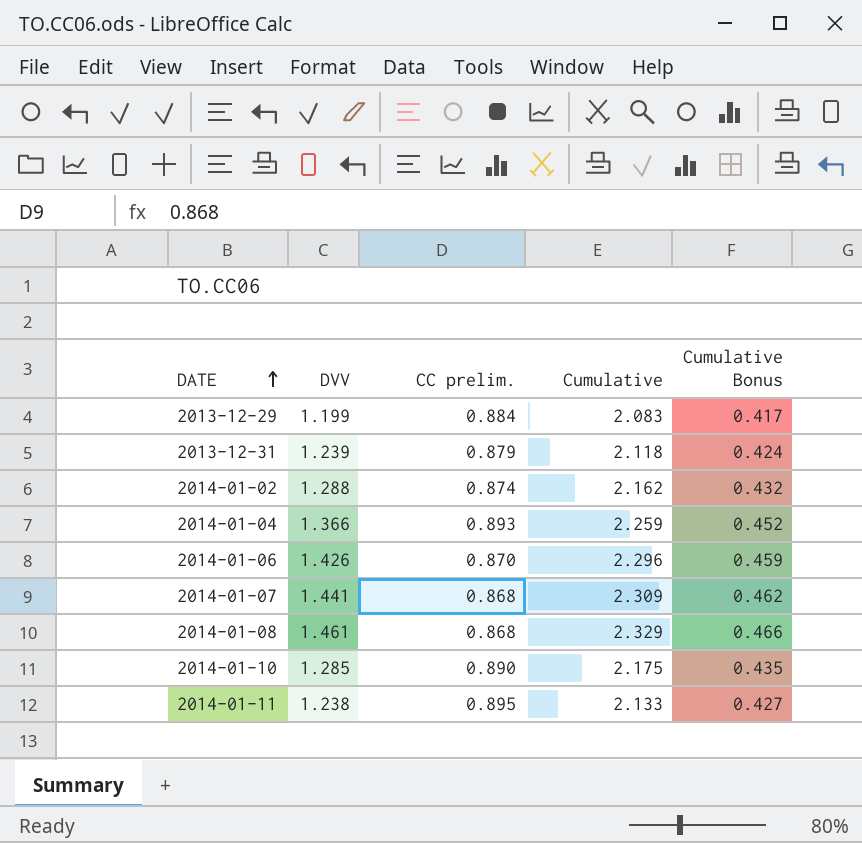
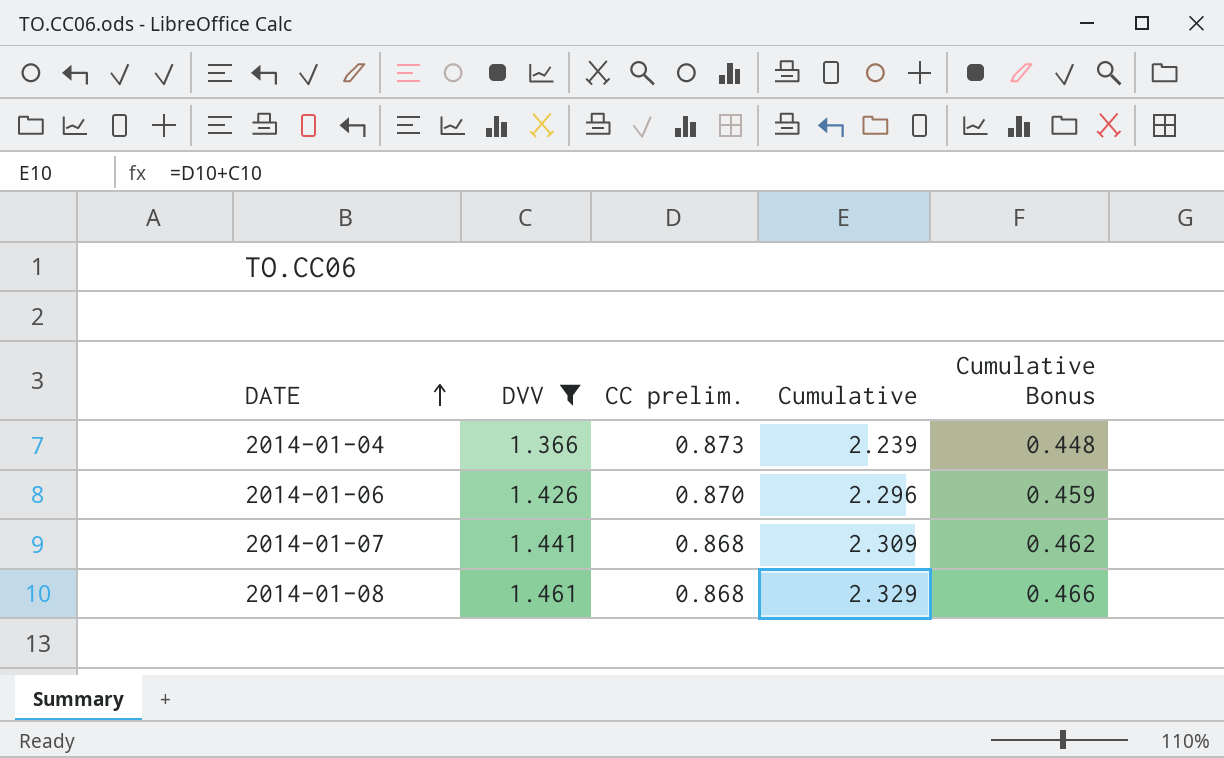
filter: none -> DVV >= 1.366
2014-01-04 | CC prelim.: 0.893 -> 0.873
2014-01-04 | Cumulative: 2.259 -> 2.239
2014-01-04 | Cumulative Bonus: 0.452 -> 0.448

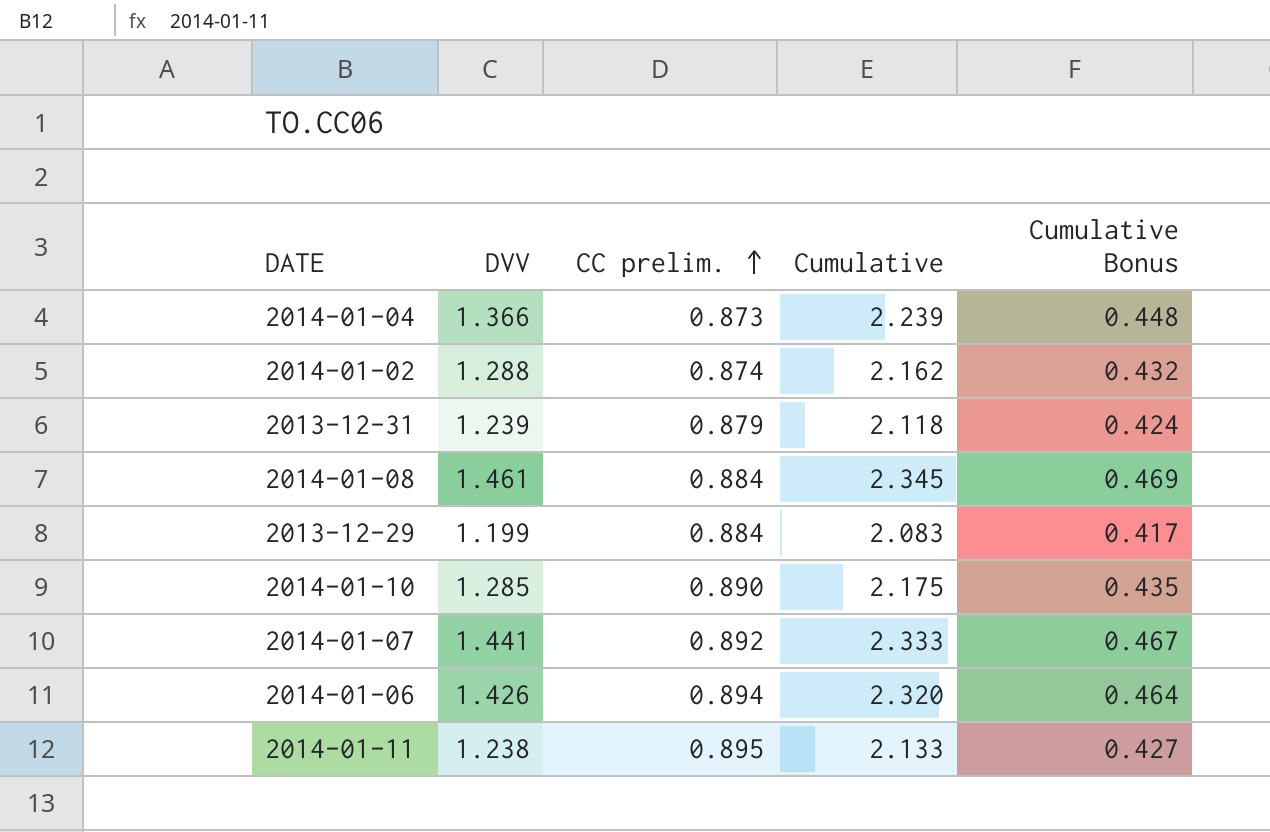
filter: DVV >= 1.366 -> none
row order: DATE ascending -> CC prelim. ascending
2014-01-08 | CC prelim.: 0.868 -> 0.884
2014-01-08 | Cumulative: 2.329 -> 2.345
2014-01-08 | Cumulative Bonus: 0.466 -> 0.469
2014-01-07 | CC prelim.: 0.868 -> 0.892
2014-01-07 | Cumulative: 2.309 -> 2.333
2014-01-07 | Cumulative Bonus: 0.462 -> 0.467
2014-01-06 | CC prelim.: 0.870 -> 0.894
2014-01-06 | Cumulative: 2.296 -> 2.320
2014-01-06 | Cumulative Bonus: 0.459 -> 0.464

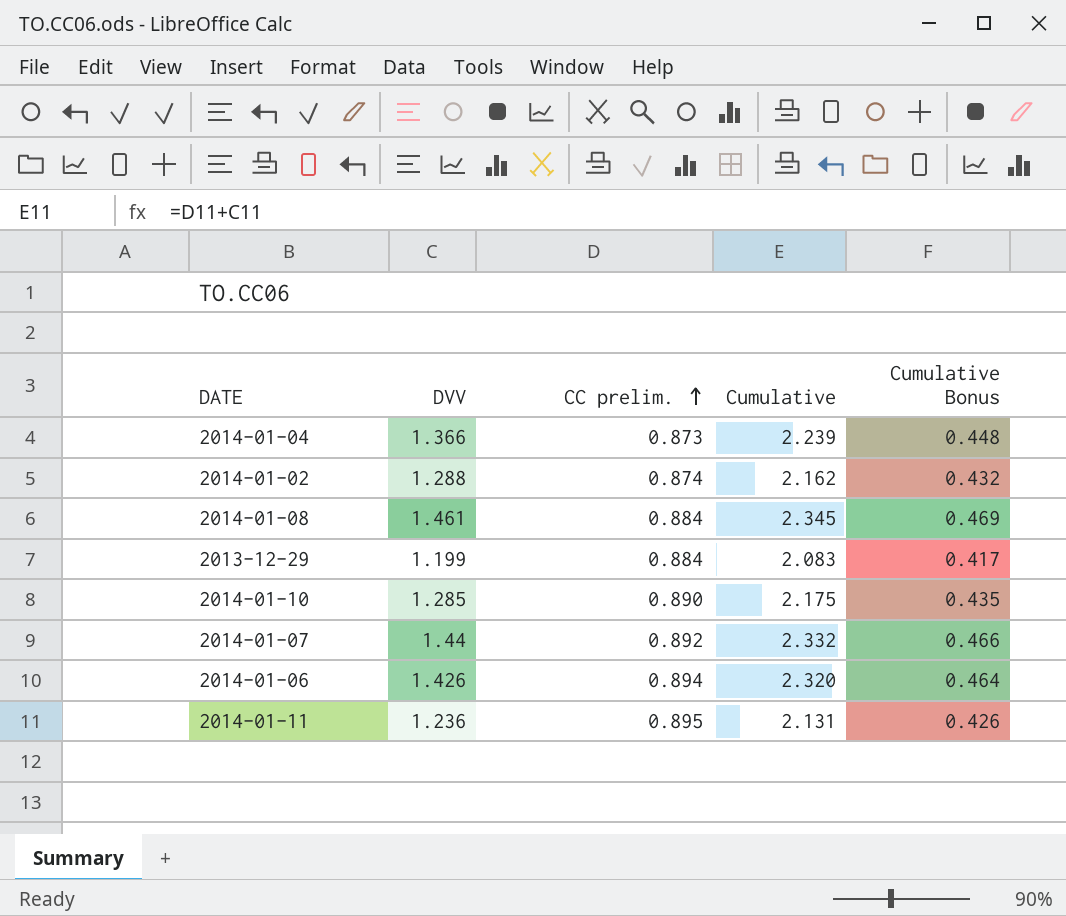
row 2013-12-31: 1.239 | 0.879 | 2.118 | 0.424 -> none
2014-01-07 | DVV: 1.441 -> 1.44
2014-01-07 | Cumulative: 2.333 -> 2.332
2014-01-07 | Cumulative Bonus: 0.467 -> 0.466
2014-01-11 | DVV: 1.238 -> 1.236
2014-01-11 | Cumulative: 2.133 -> 2.131
2014-01-11 | Cumulative Bonus: 0.427 -> 0.426

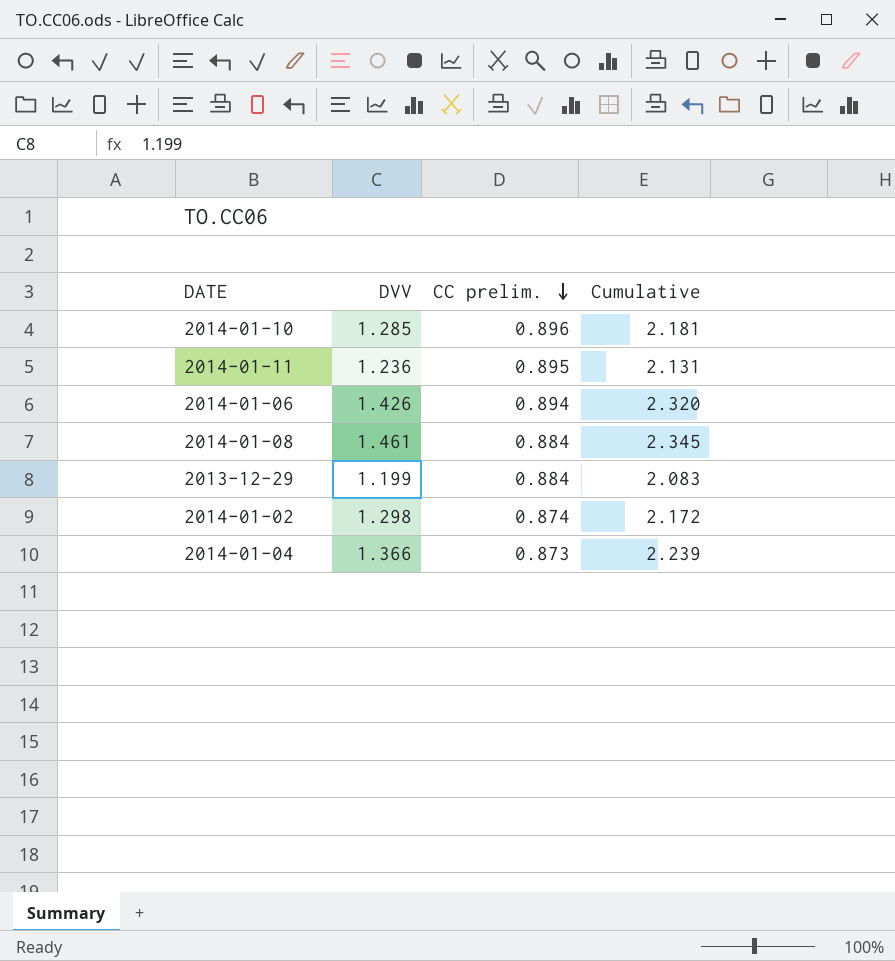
row order: CC prelim. ascending -> CC prelim. descending
column Cumulative Bonus | formula: [Cumulative] * 0.2 -> none
row 2014-01-07: 1.44 | 0.892 | 2.332 | 0.466 -> none
2014-01-10 | CC prelim.: 0.890 -> 0.896
2014-01-10 | Cumulative: 2.175 -> 2.181
2014-01-02 | DVV: 1.288 -> 1.298
2014-01-02 | Cumulative: 2.162 -> 2.172

